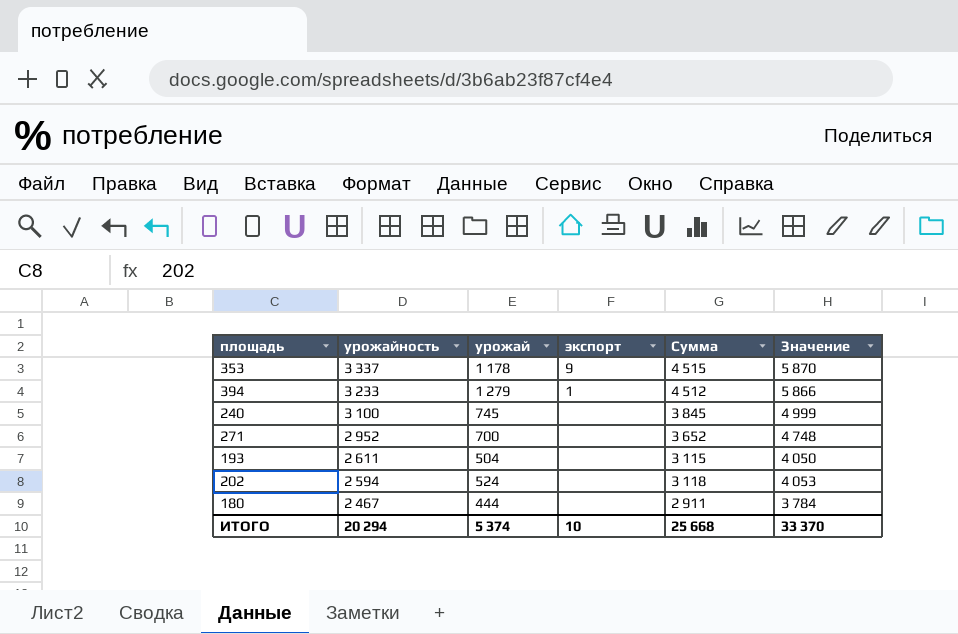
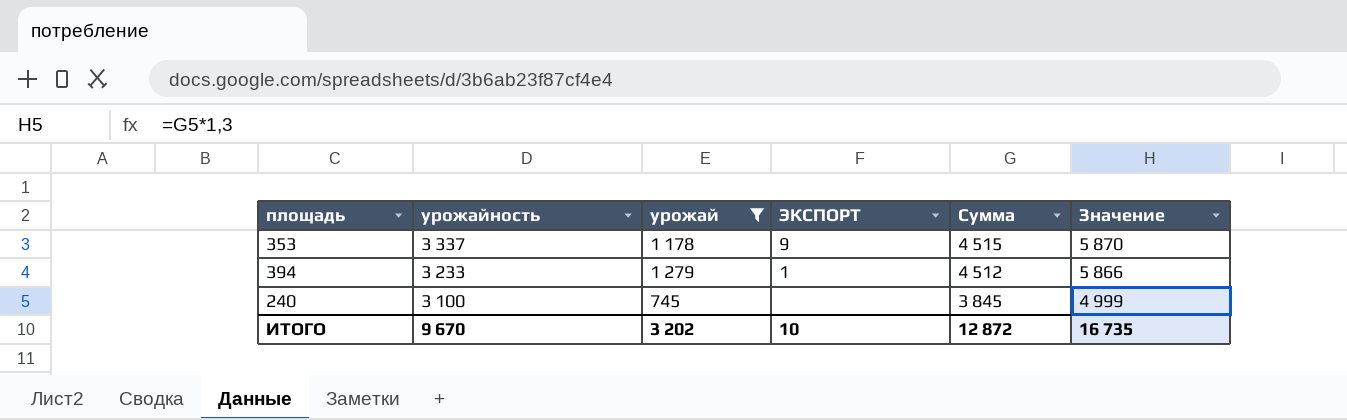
filter: none -> урожай >= 745
column name: экспорт -> ЭКСПОРТ
ИТОГО | урожайность: 20 294 -> 9 670
ИТОГО | урожай: 5 374 -> 3 202
ИТОГО | Сумма: 25 668 -> 12 872
ИТОГО | Значение: 33 370 -> 16 735

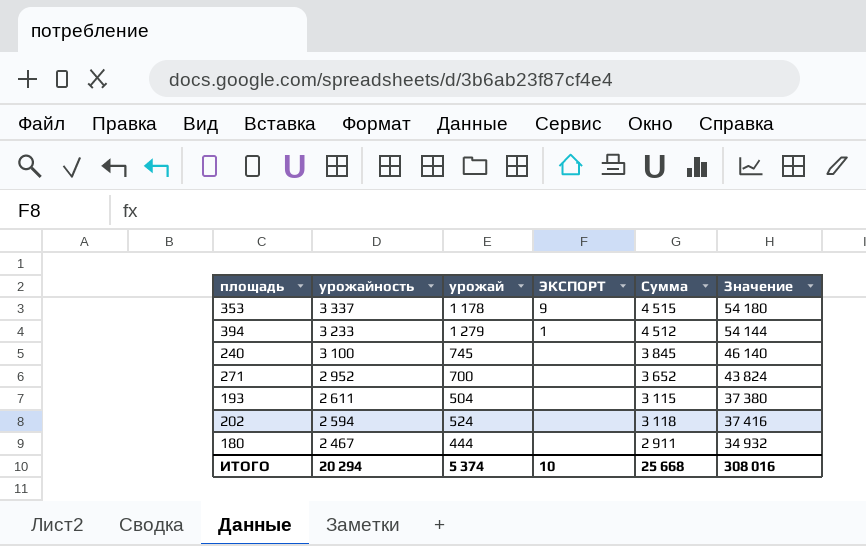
filter: урожай >= 745 -> none
column Значение | formula: [Сумма] * 1,3 -> [Сумма] * 12
ИТОГО | урожайность: 9 670 -> 20 294
ИТОГО | урожай: 3 202 -> 5 374
ИТОГО | Сумма: 12 872 -> 25 668
ИТОГО | Значение: 16 735 -> 308 016

